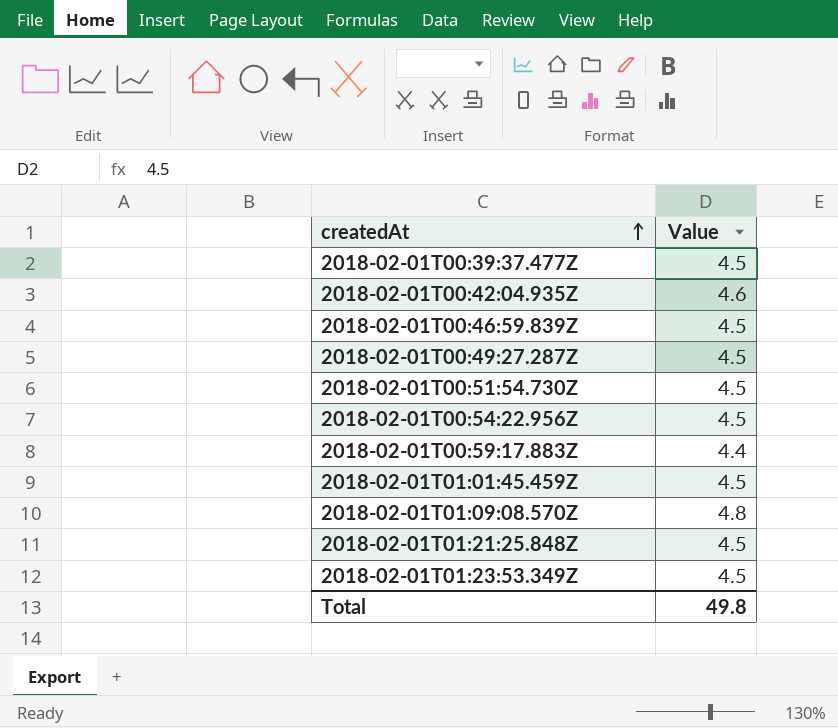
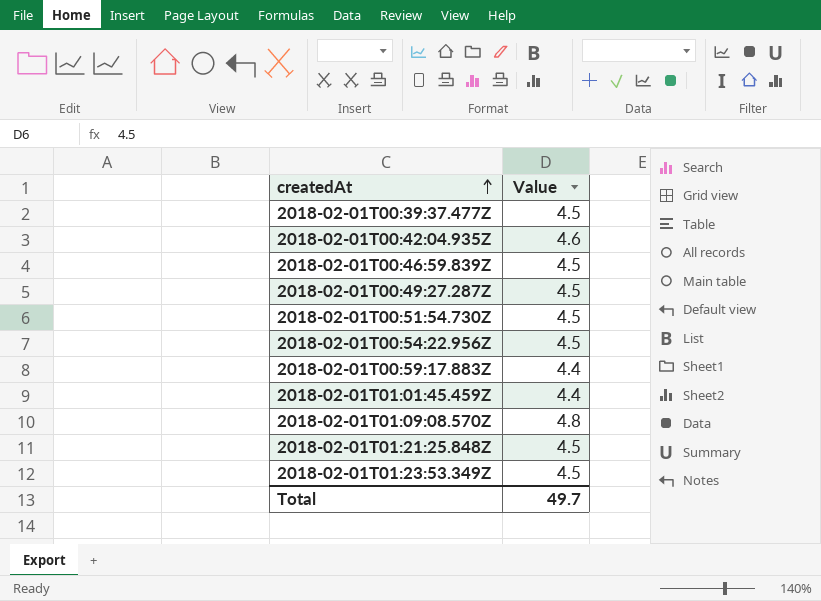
2018-02-01T01:01:45.459Z | Value: 4.5 -> 4.4
Total | Value: 49.8 -> 49.7

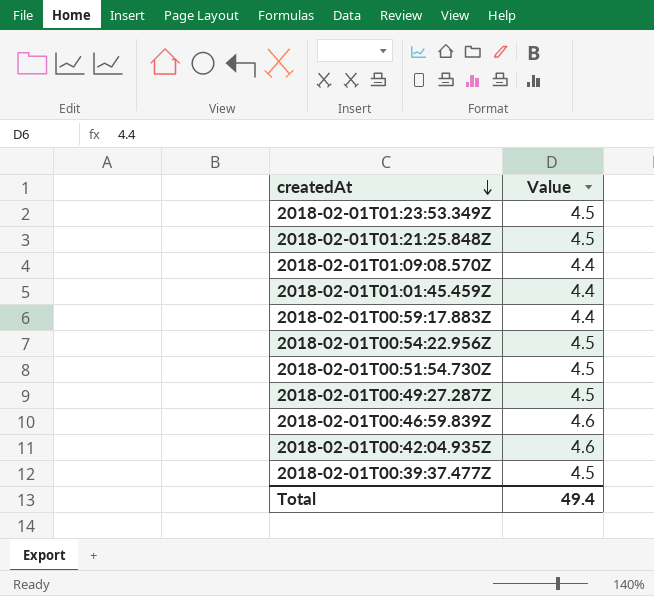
row order: createdAt ascending -> createdAt descending
2018-02-01T01:09:08.570Z | Value: 4.8 -> 4.4
2018-02-01T00:46:59.839Z | Value: 4.5 -> 4.6
Total | Value: 49.7 -> 49.4

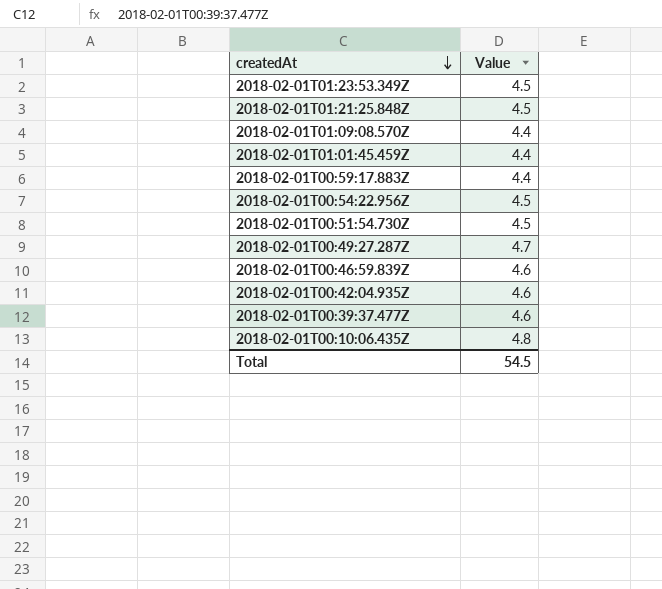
2018-02-01T00:49:27.287Z | Value: 4.5 -> 4.7
2018-02-01T00:39:37.477Z | Value: 4.5 -> 4.6
row 2018-02-01T00:10:06.435Z: none -> 4.8
Total | Value: 49.4 -> 54.5

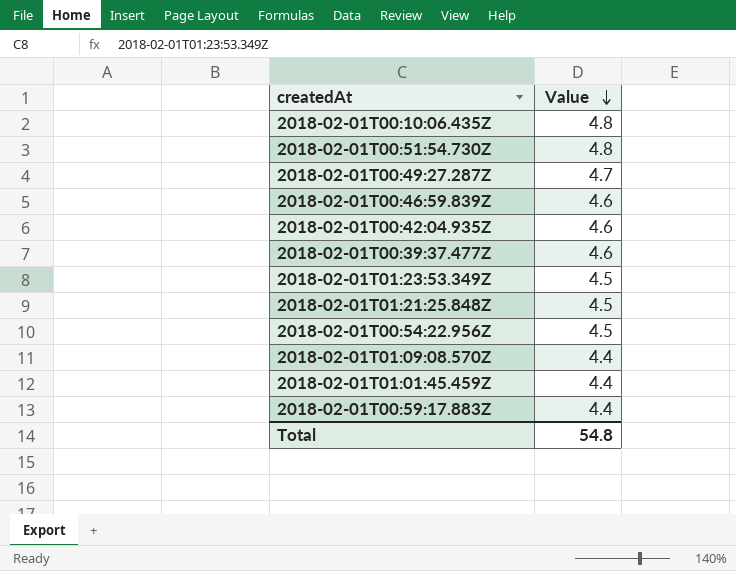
row order: createdAt descending -> Value descending
2018-02-01T00:51:54.730Z | Value: 4.5 -> 4.8
Total | Value: 54.5 -> 54.8

